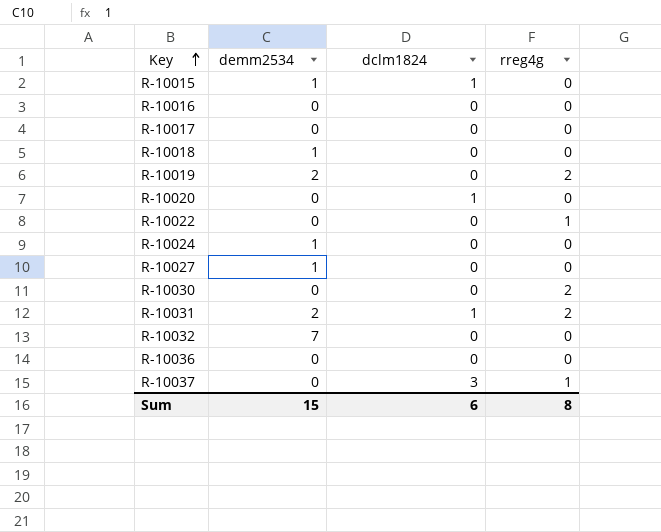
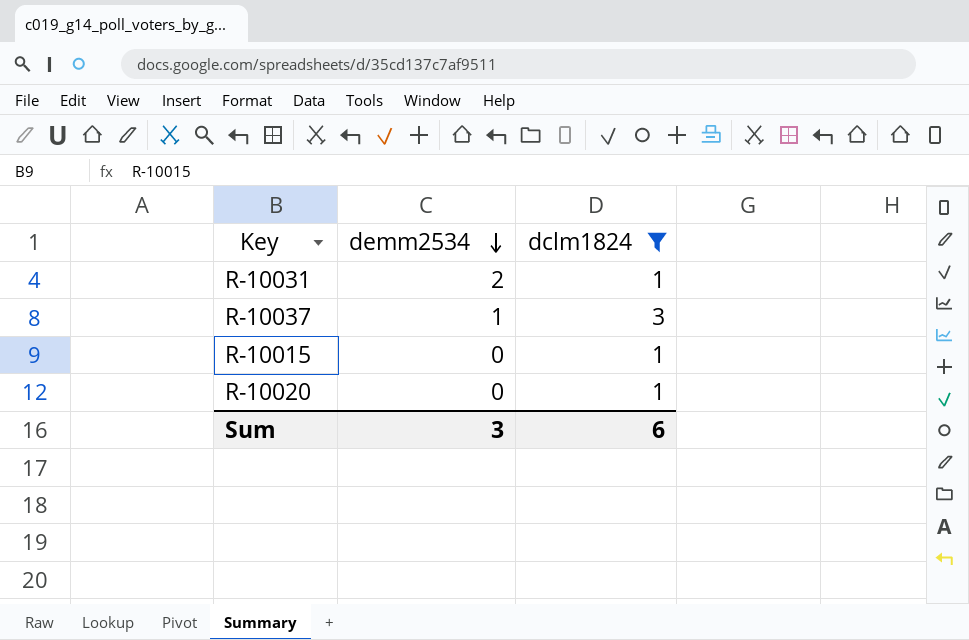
filter: none -> dclm1824 != 0
row order: Key ascending -> demm2534 descending
column rreg4g | position: 4 -> none
R-10037 | demm2534: 0 -> 1
R-10015 | demm2534: 1 -> 0
Sum | demm2534: 15 -> 3

